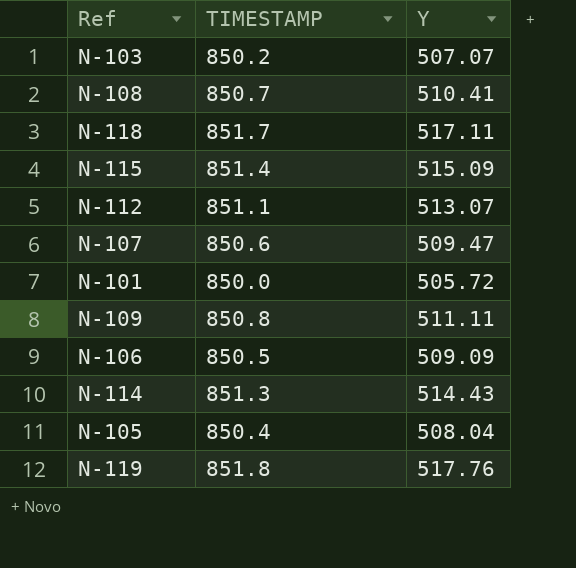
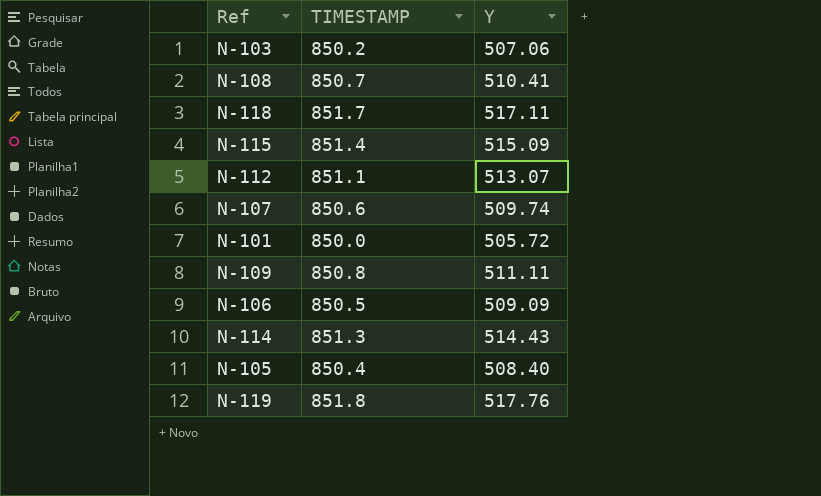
N-103 | Y: 507.07 -> 507.06
N-107 | Y: 509.47 -> 509.74
N-105 | Y: 508.04 -> 508.40

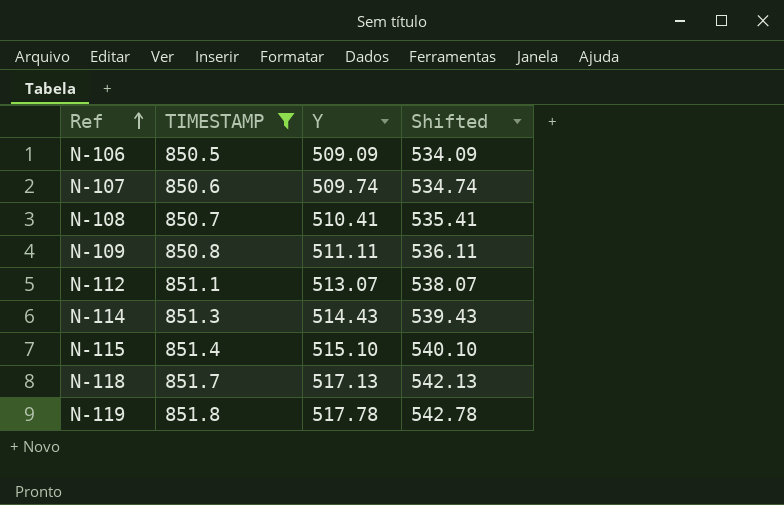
filter: none -> TIMESTAMP >= 850.5
row order: none -> Ref ascending
column Shifted | formula: none -> [Y] + 25
N-115 | Y: 515.09 -> 515.10
N-118 | Y: 517.11 -> 517.13
N-119 | Y: 517.76 -> 517.78

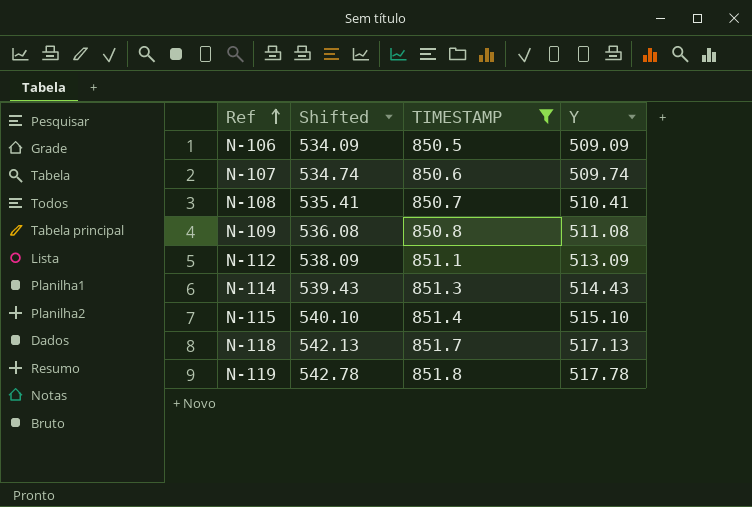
column Shifted | position: 4 -> 2
N-109 | Shifted: 536.11 -> 536.08
N-109 | Y: 511.11 -> 511.08
N-112 | Shifted: 538.07 -> 538.09
N-112 | Y: 513.07 -> 513.09

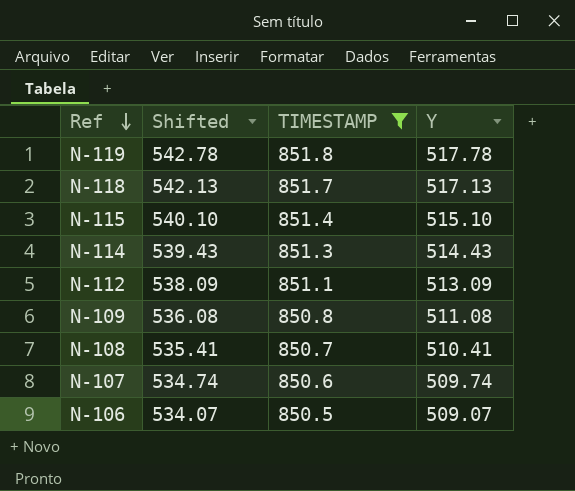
row order: Ref ascending -> Ref descending
N-106 | Shifted: 534.09 -> 534.07
N-106 | Y: 509.09 -> 509.07

